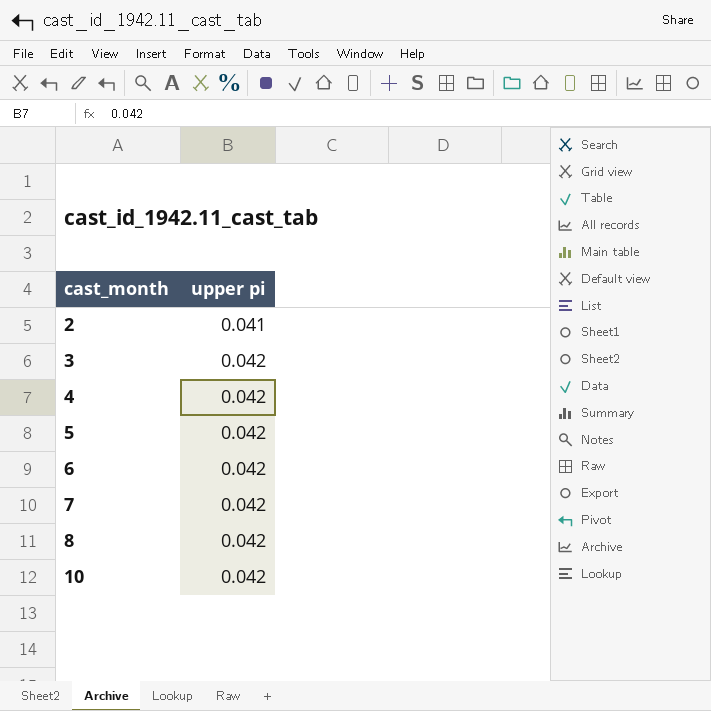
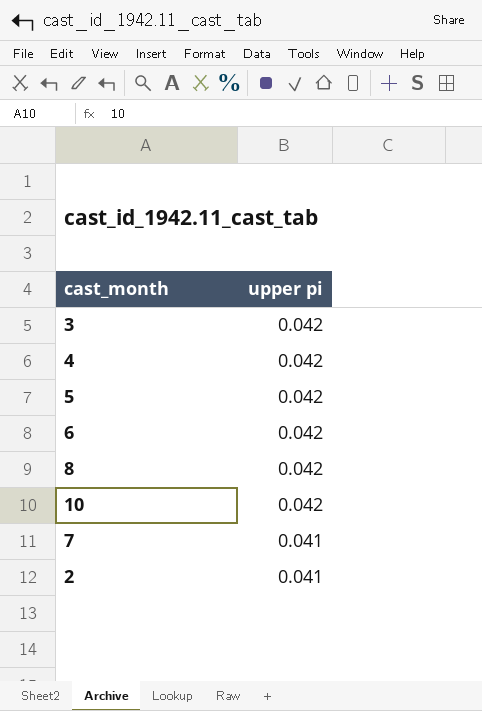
row order: cast_month ascending -> upper pi descending
7 | upper pi: 0.042 -> 0.041

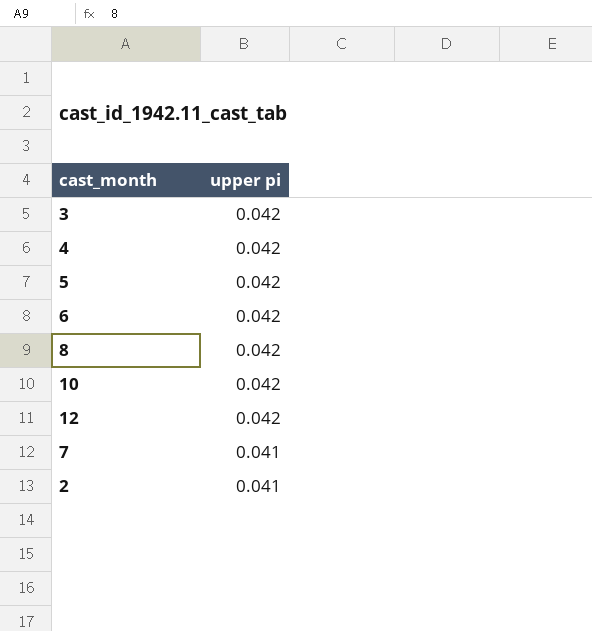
row 12: none -> 0.042

